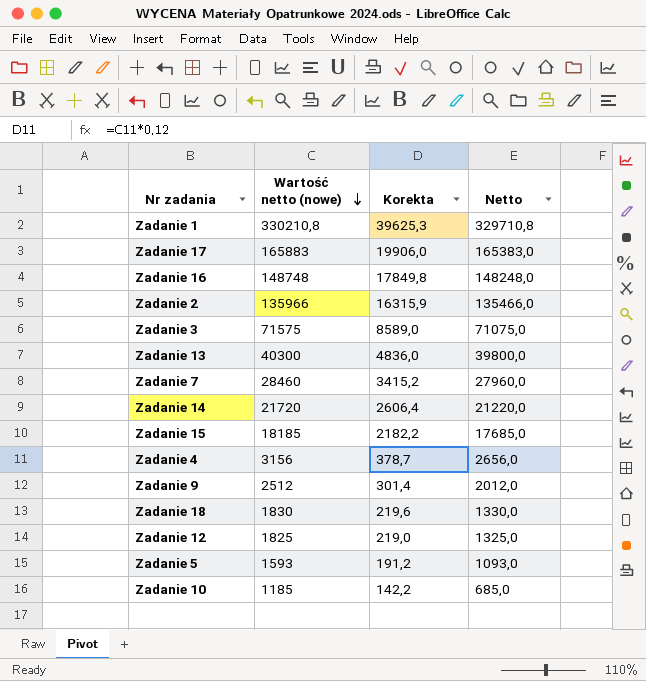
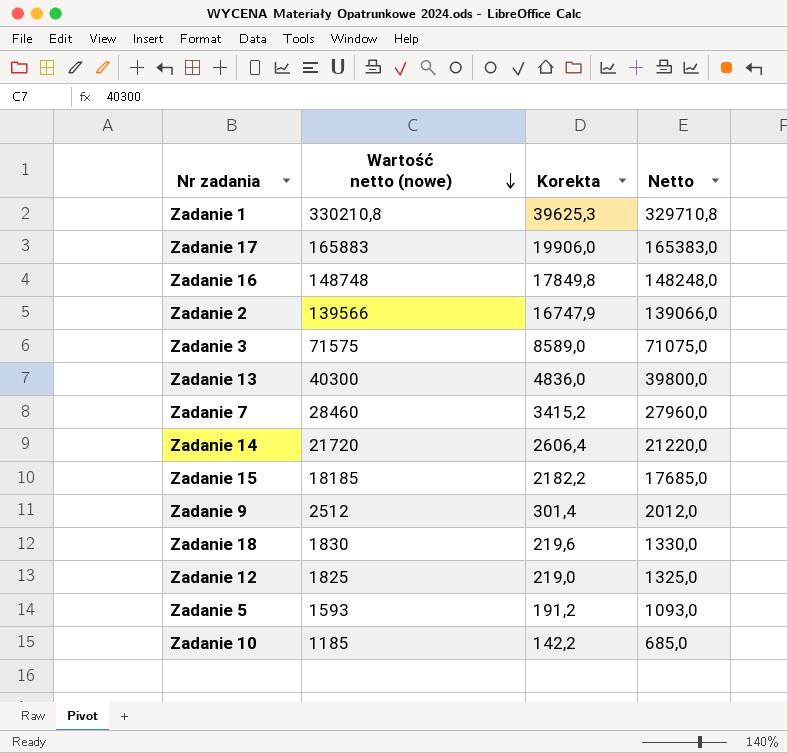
row Zadanie 4: 3156 | 378,7 | 2656,0 -> none
Zadanie 2 | Wartość netto (nowe): 135966 -> 139566
Zadanie 2 | Korekta: 16315,9 -> 16747,9
Zadanie 2 | Netto: 135466,0 -> 139066,0

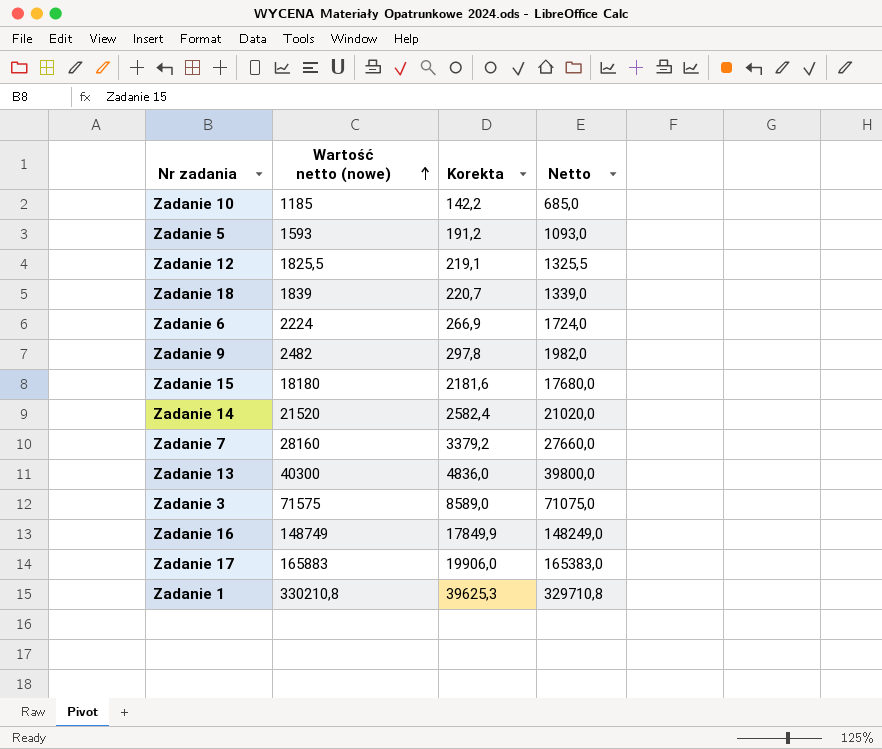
row order: Wartość netto (nowe) descending -> Wartość netto (nowe) ascending
row Zadanie 2: 139566 | 16747,9 | 139066,0 -> none
Zadanie 12 | Wartość netto (nowe): 1825 -> 1825,5
Zadanie 12 | Korekta: 219,0 -> 219,1
Zadanie 12 | Netto: 1325,0 -> 1325,5
Zadanie 18 | Wartość netto (nowe): 1830 -> 1839
Zadanie 18 | Korekta: 219,6 -> 220,7
Zadanie 18 | Netto: 1330,0 -> 1339,0
row Zadanie 6: none -> 2224 | 266,9 | 1724,0
Zadanie 9 | Wartość netto (nowe): 2512 -> 2482
Zadanie 9 | Korekta: 301,4 -> 297,8
Zadanie 9 | Netto: 2012,0 -> 1982,0
Zadanie 15 | Wartość netto (nowe): 18185 -> 18180
Zadanie 15 | Korekta: 2182,2 -> 2181,6
Zadanie 15 | Netto: 17685,0 -> 17680,0
Zadanie 14 | Wartość netto (nowe): 21720 -> 21520
Zadanie 14 | Korekta: 2606,4 -> 2582,4
Zadanie 14 | Netto: 21220,0 -> 21020,0
Zadanie 7 | Wartość netto (nowe): 28460 -> 28160
Zadanie 7 | Korekta: 3415,2 -> 3379,2
Zadanie 7 | Netto: 27960,0 -> 27660,0
Zadanie 16 | Wartość netto (nowe): 148748 -> 148749
Zadanie 16 | Korekta: 17849,8 -> 17849,9
Zadanie 16 | Netto: 148248,0 -> 148249,0

